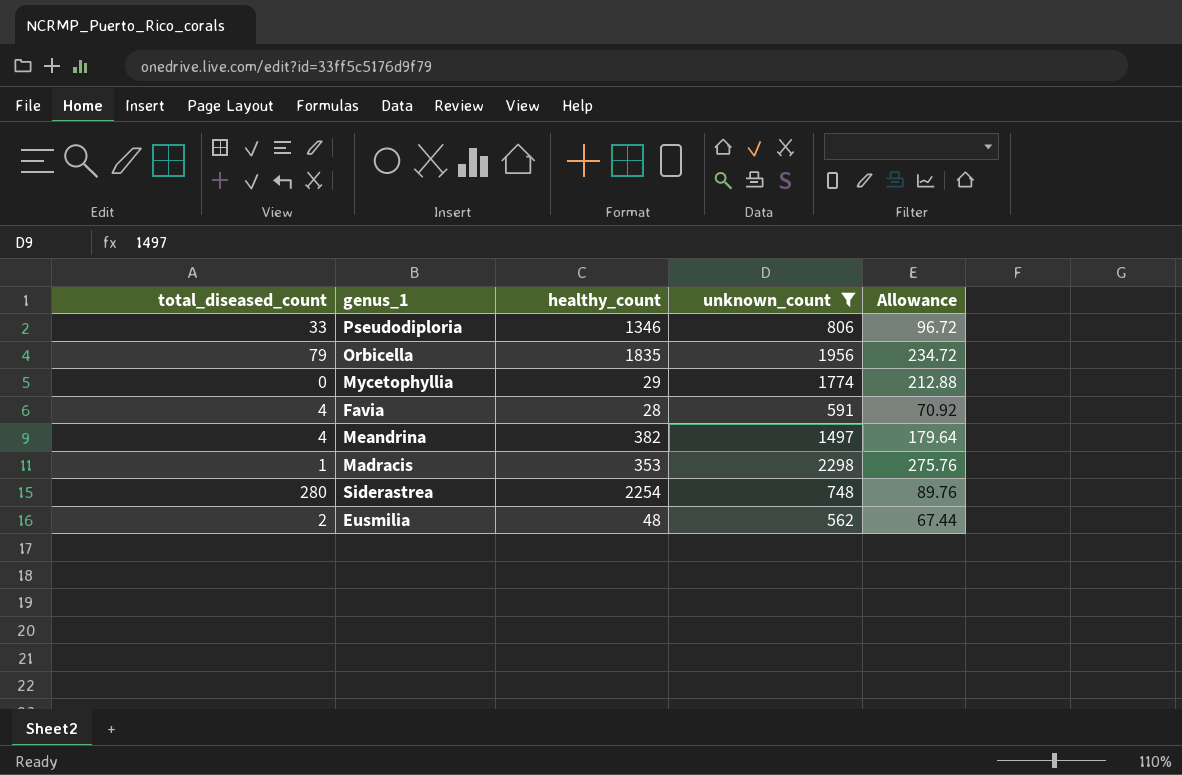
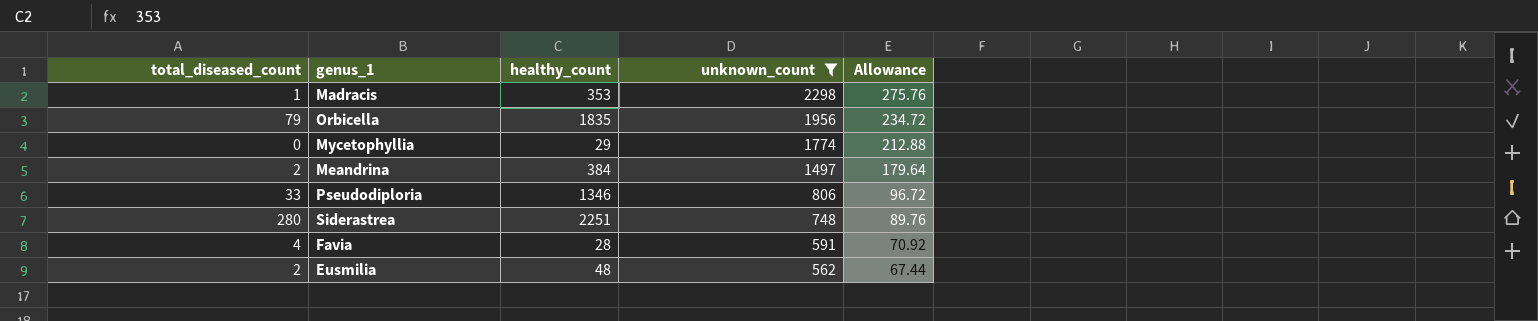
row order: none -> unknown_count descending
Meandrina | total_diseased_count: 4 -> 2
Meandrina | healthy_count: 382 -> 384
Siderastrea | healthy_count: 2254 -> 2251

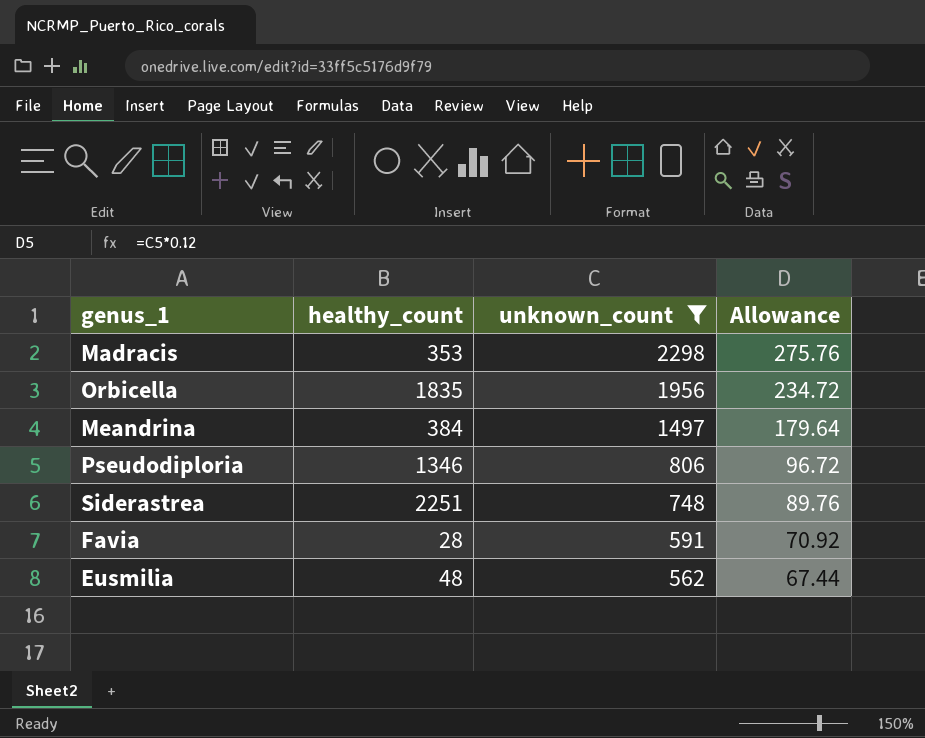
column total_diseased_count | position: 1 -> none
row Mycetophyllia: 0 | 29 | 1774 | 212.88 -> none

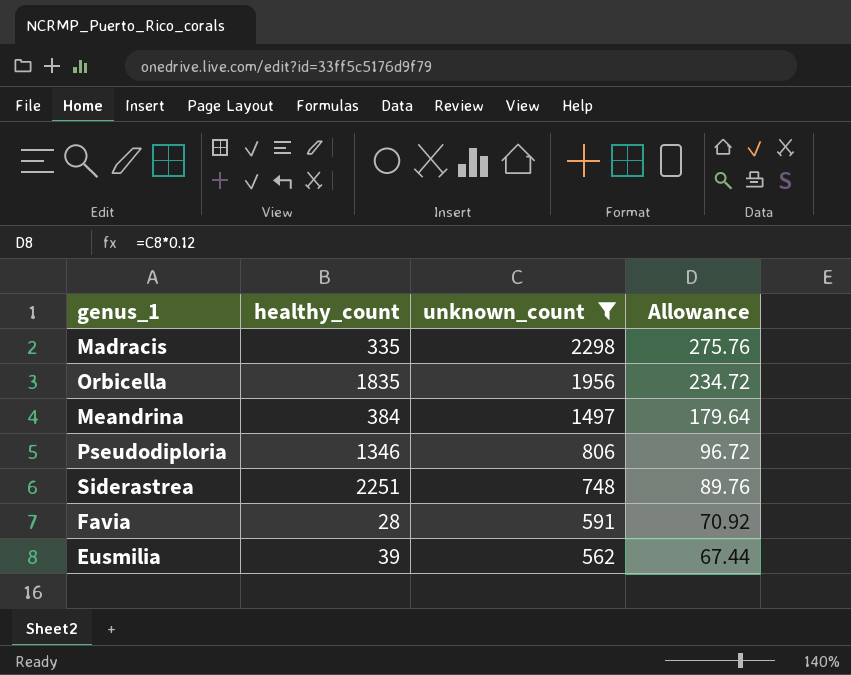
Madracis | healthy_count: 353 -> 335
Eusmilia | healthy_count: 48 -> 39

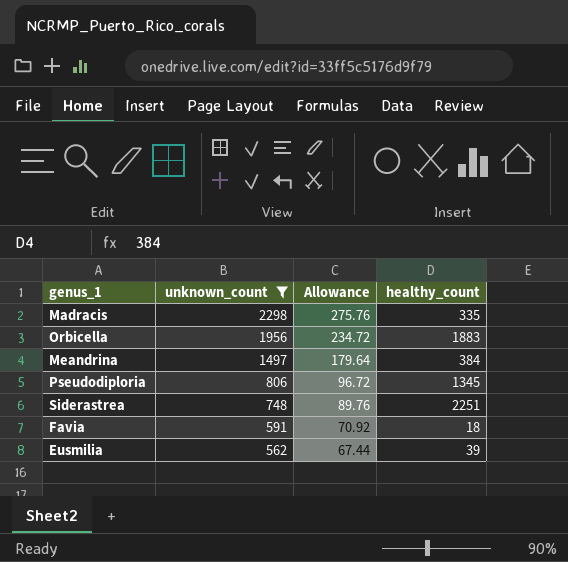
column healthy_count | position: 2 -> 4
Orbicella | healthy_count: 1835 -> 1883
Pseudodiploria | healthy_count: 1346 -> 1345
Favia | healthy_count: 28 -> 18

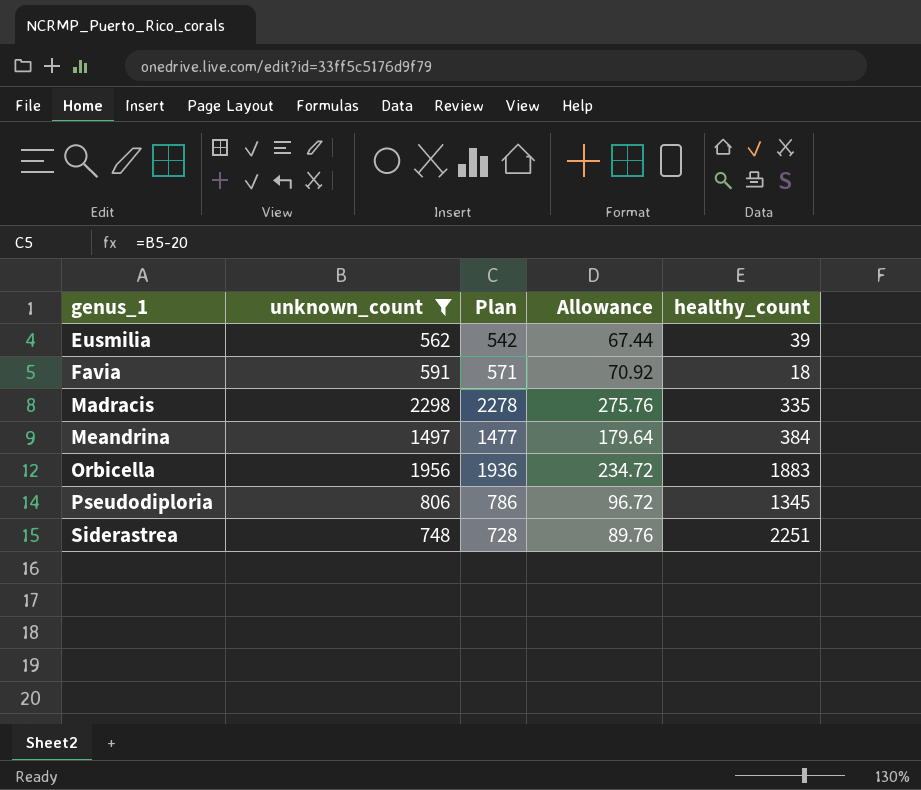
row order: unknown_count descending -> genus_1 ascending
column Plan | formula: none -> [unknown_count] - 20

